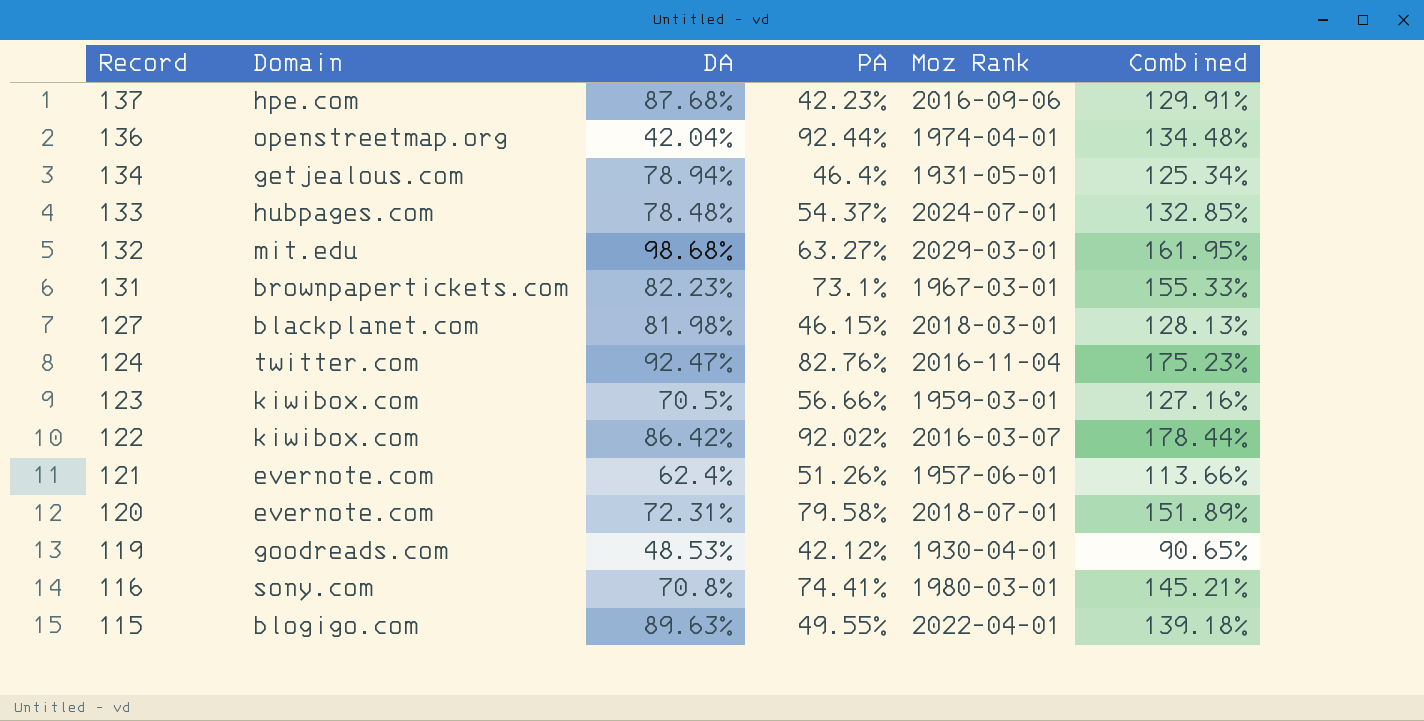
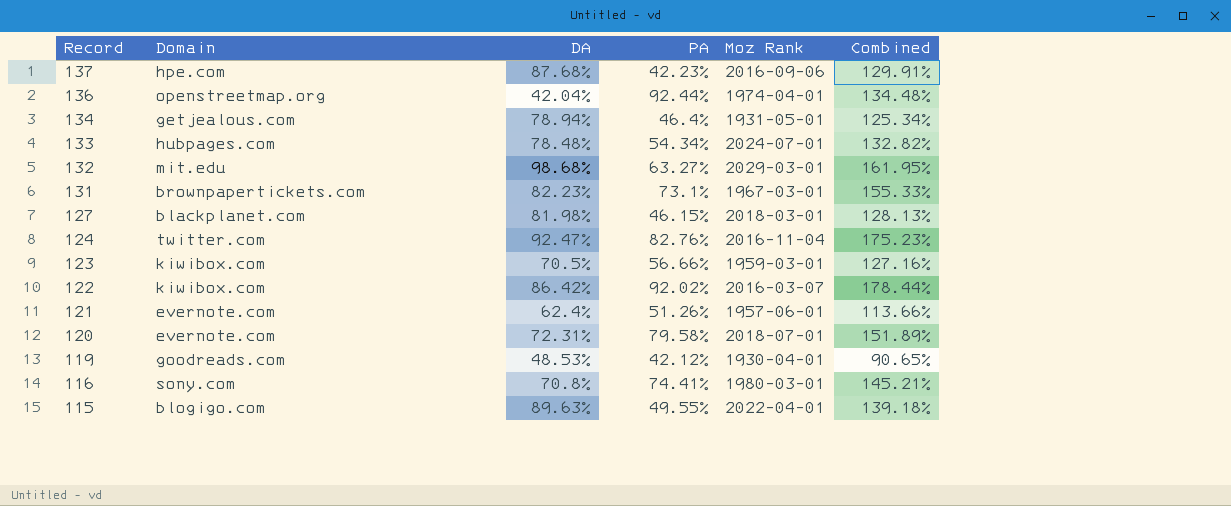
133 | PA: 54.37% -> 54.34%
133 | Combined: 132.85% -> 132.82%

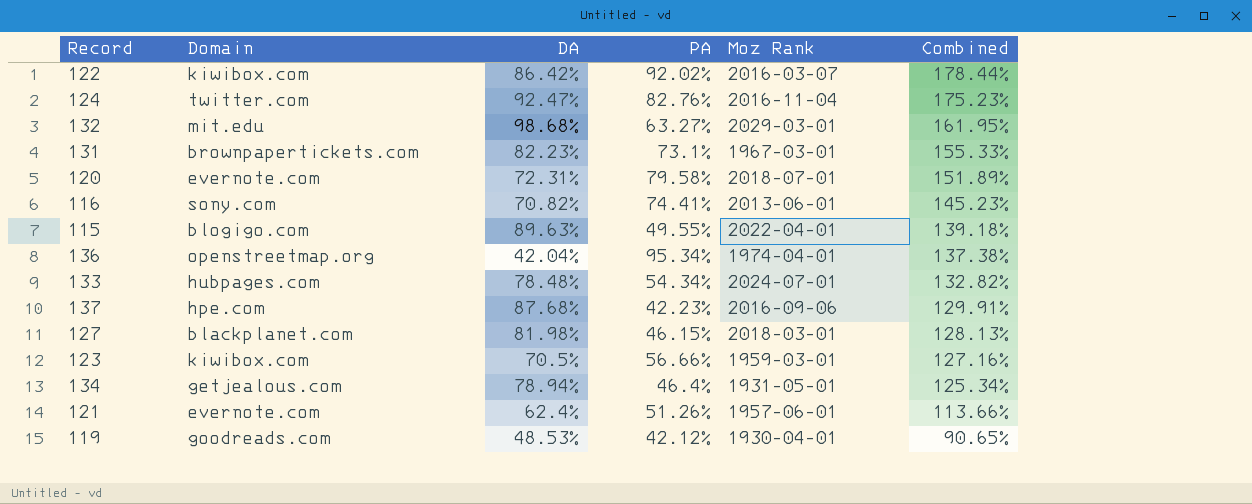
row order: Record descending -> Combined descending
116 | DA: 70.8% -> 70.82%
116 | Moz Rank: 1980-03-01 -> 2013-06-01
116 | Combined: 145.21% -> 145.23%
136 | PA: 92.44% -> 95.34%
136 | Combined: 134.48% -> 137.38%

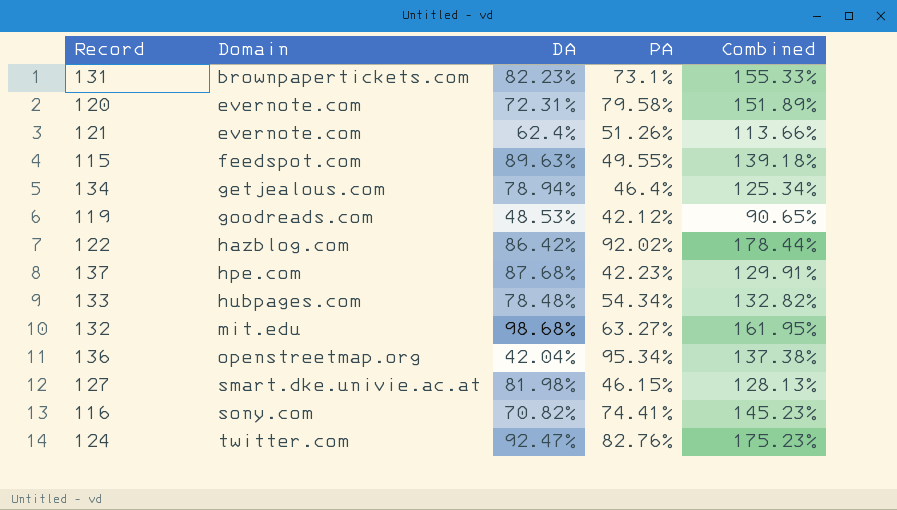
row order: Combined descending -> Domain ascending
column Moz Rank | position: 5 -> none
row 123: kiwibox.com | 70.5% | 56.66% | 1959-03-01 | 127.16% -> none
115 | Domain: blogigo.com -> feedspot.com
122 | Domain: kiwibox.com -> hazblog.com
127 | Domain: blackplanet.com -> smart.dke.univie.ac.at

